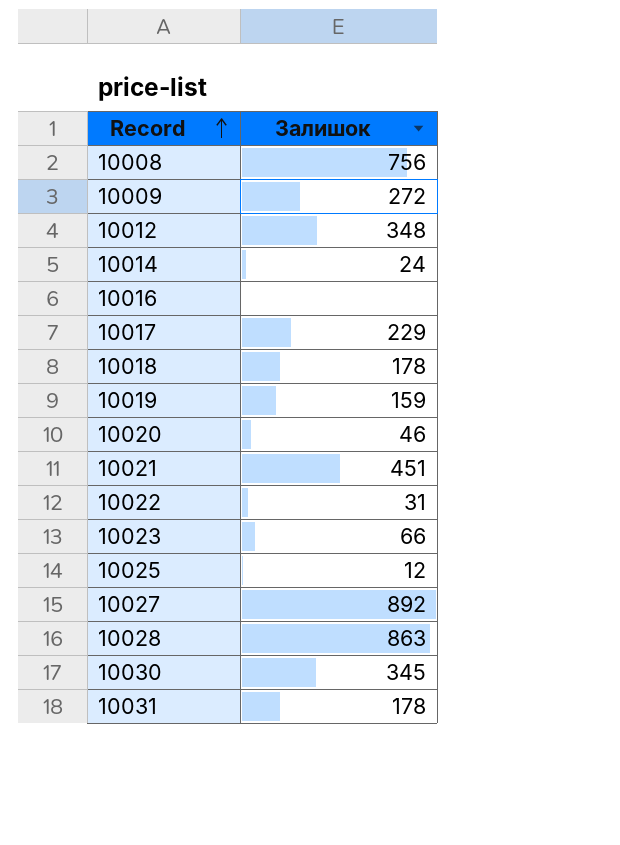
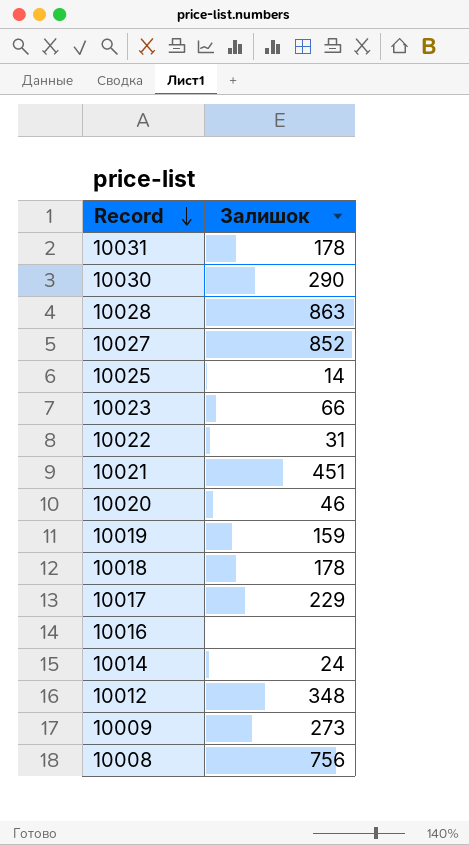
row order: Record ascending -> Record descending
10030 | Залишок: 345 -> 290
10027 | Залишок: 892 -> 852
10025 | Залишок: 12 -> 14
10009 | Залишок: 272 -> 273

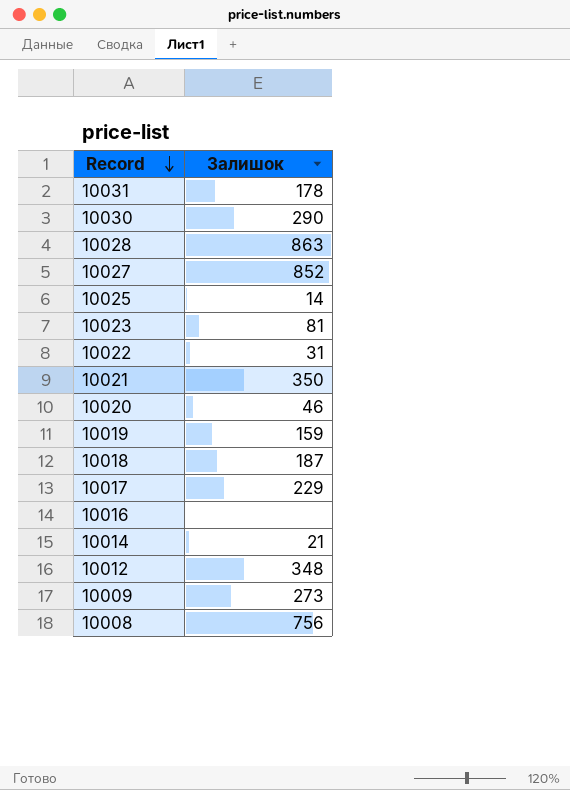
10023 | Залишок: 66 -> 81
10021 | Залишок: 451 -> 350
10018 | Залишок: 178 -> 187
10014 | Залишок: 24 -> 21

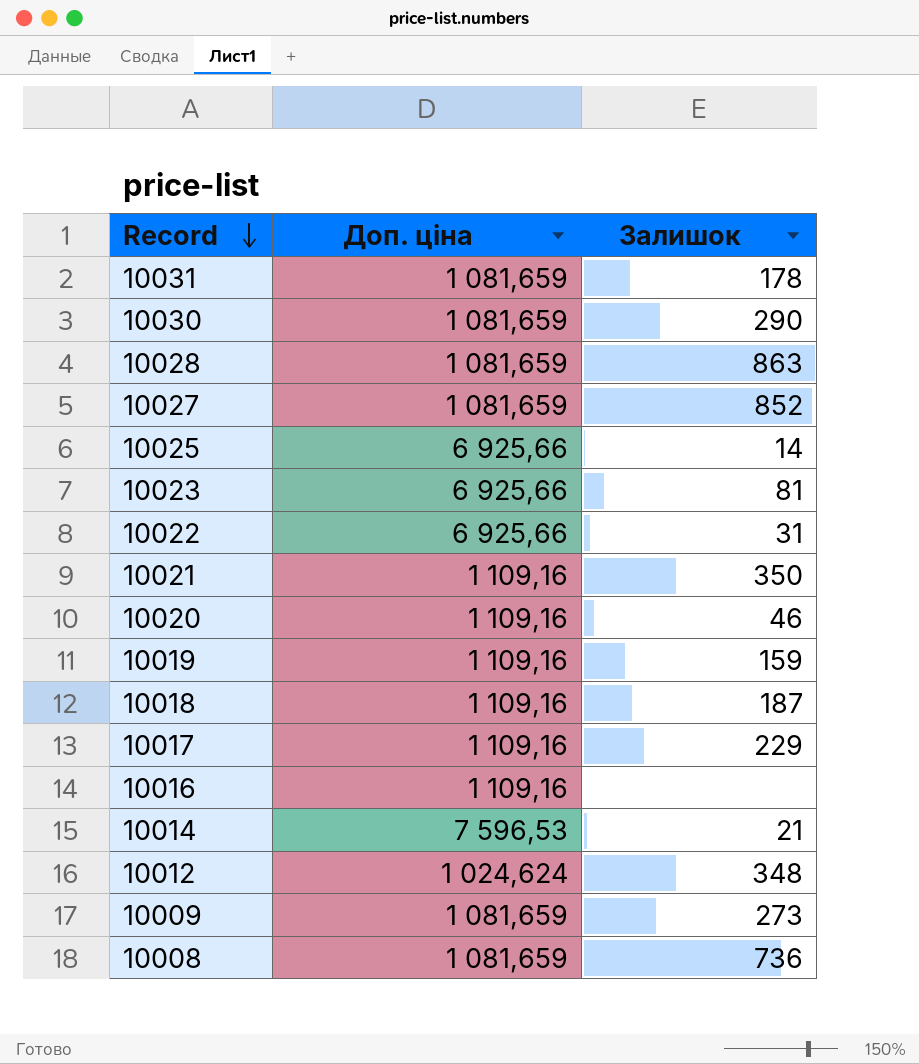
column Доп. ціна | position: none -> 2
10008 | Залишок: 756 -> 736

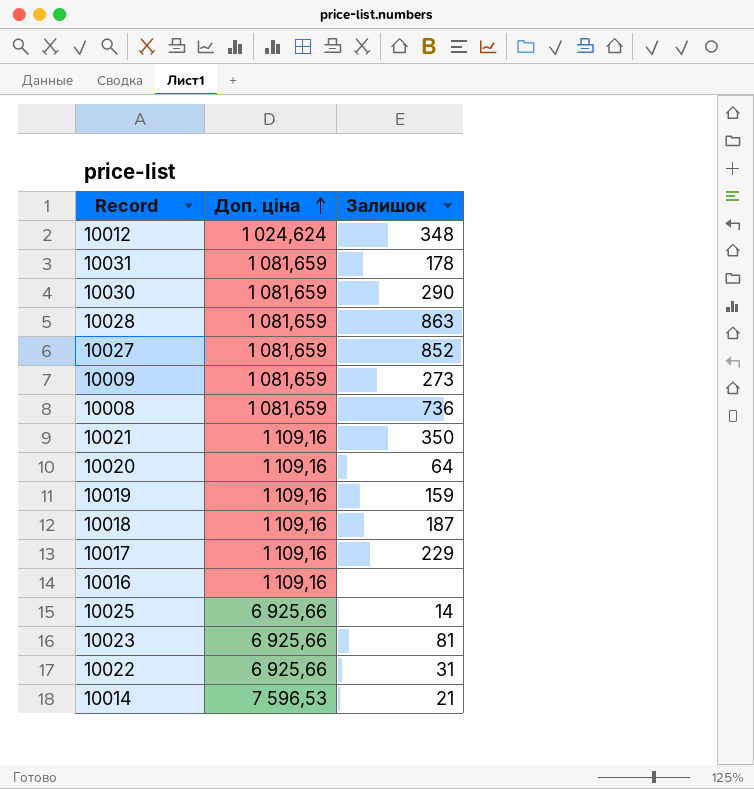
row order: Record descending -> Доп. ціна ascending
10020 | Залишок: 46 -> 64

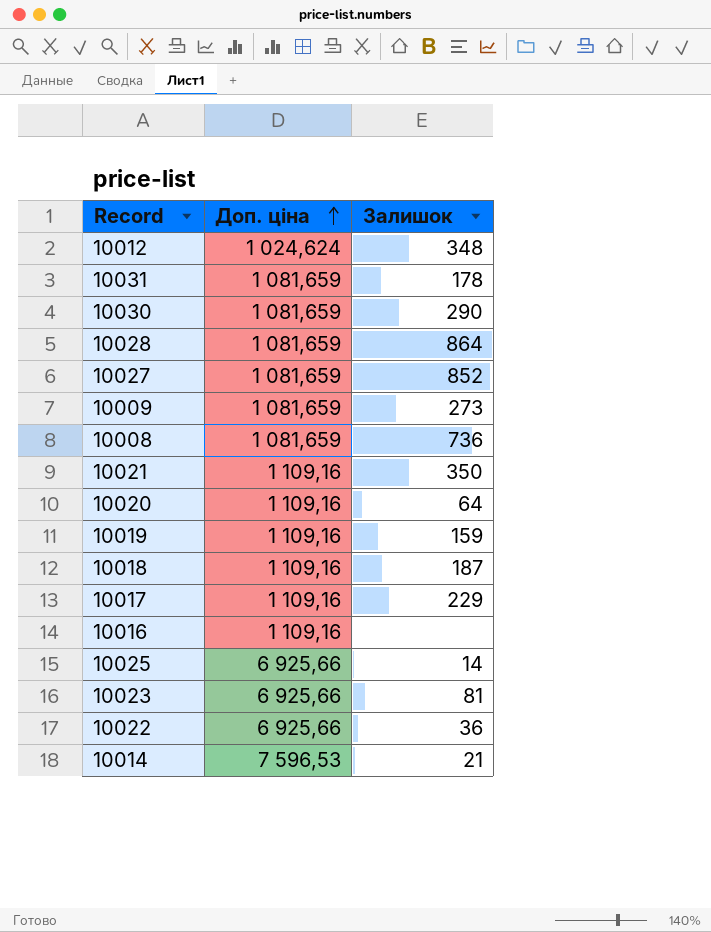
10028 | Залишок: 863 -> 864
10022 | Залишок: 31 -> 36

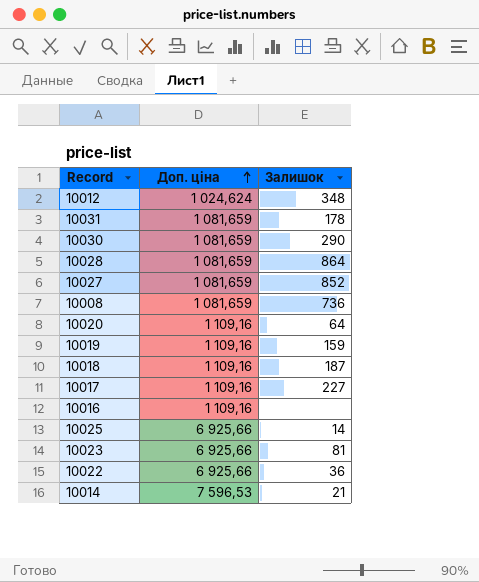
row 10009: 1 081,659 | 273 -> none
row 10021: 1 109,16 | 350 -> none
10017 | Залишок: 229 -> 227

